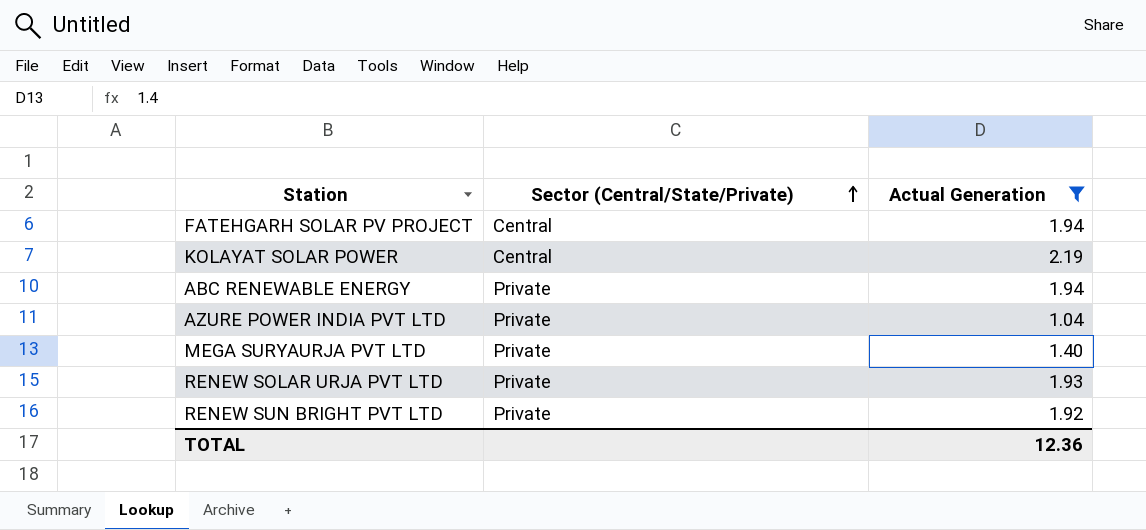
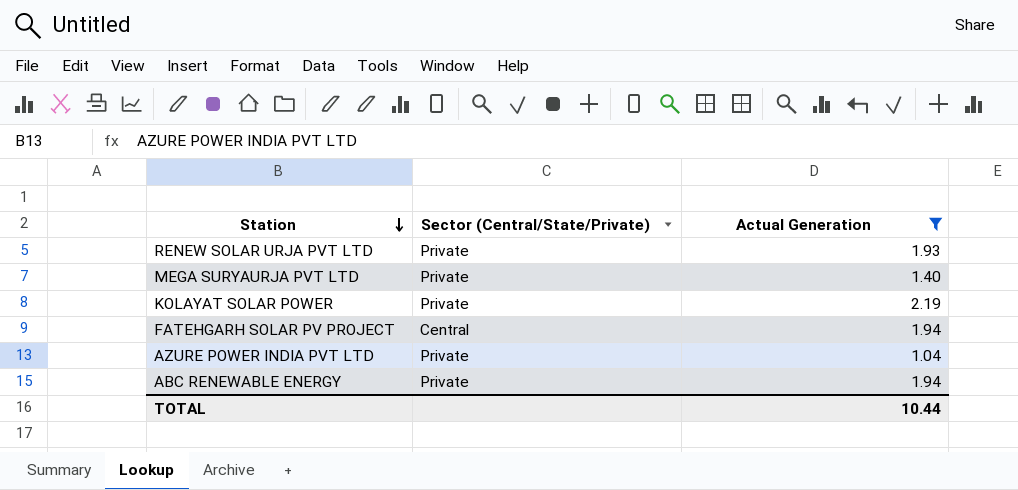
row order: Sector (Central/State/Private) ascending -> Station descending
row RENEW SUN BRIGHT PVT LTD: Private | 1.92 -> none
KOLAYAT SOLAR POWER | Sector (Central/State/Private): Central -> Private
TOTAL | Actual Generation: 12.36 -> 10.44

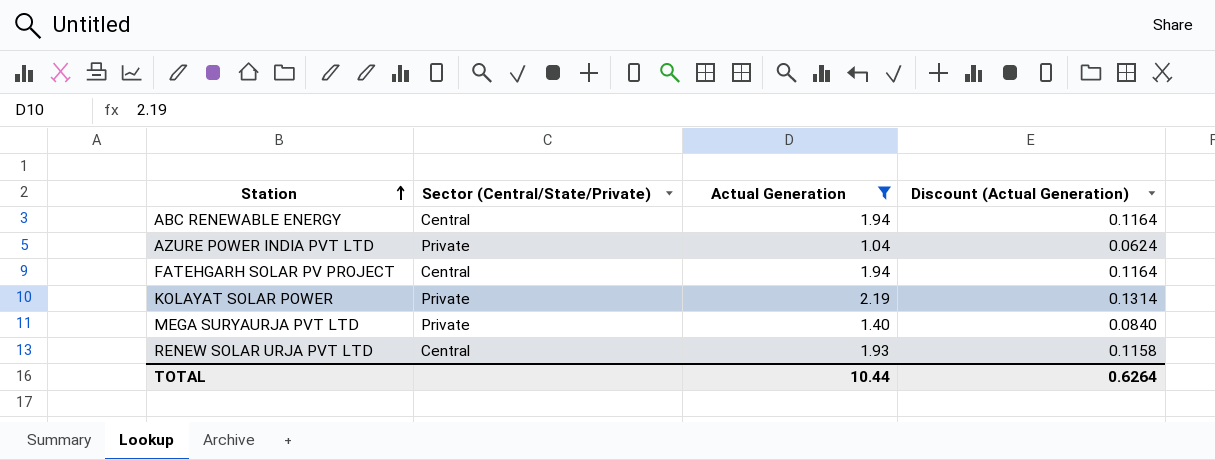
row order: Station descending -> Station ascending
column Discount (Actual Generation) | formula: none -> [Actual Generation] * 0.06
ABC RENEWABLE ENERGY | Sector (Central/State/Private): Private -> Central
RENEW SOLAR URJA PVT LTD | Sector (Central/State/Private): Private -> Central

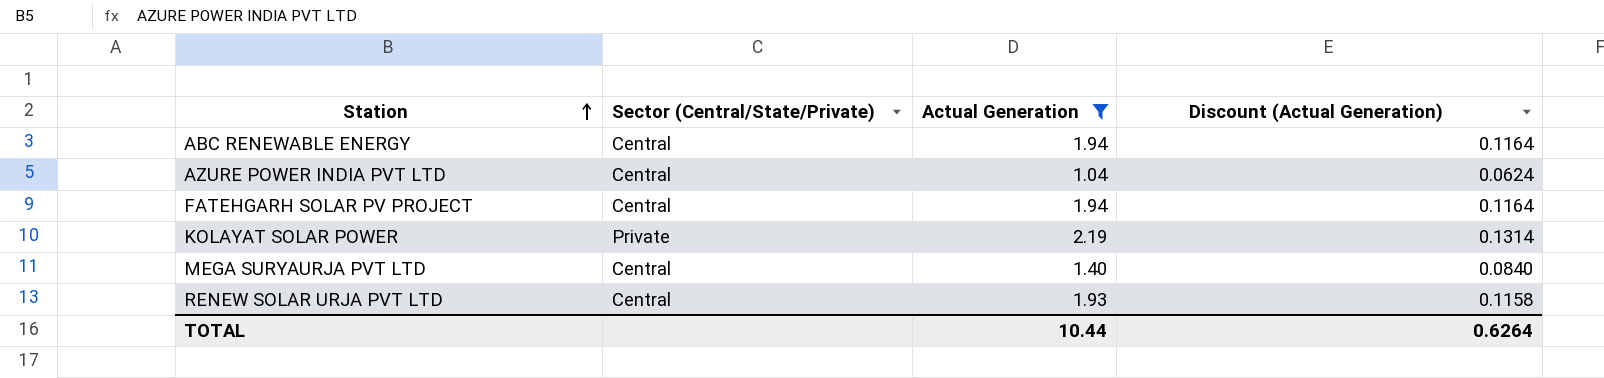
AZURE POWER INDIA PVT LTD | Sector (Central/State/Private): Private -> Central
MEGA SURYAURJA PVT LTD | Sector (Central/State/Private): Private -> Central

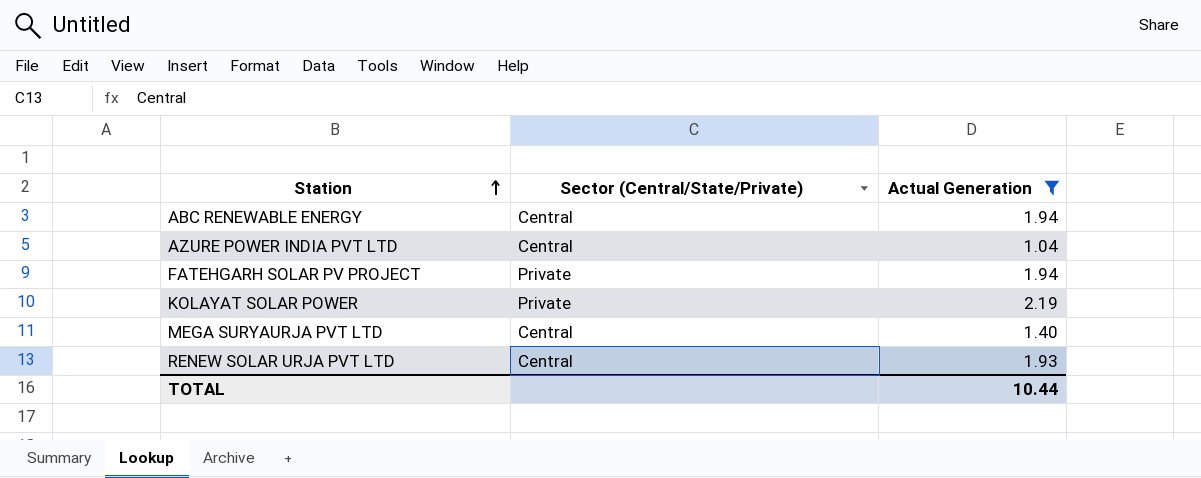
column Discount (Actual Generation) | formula: [Actual Generation] * 0.06 -> none
FATEHGARH SOLAR PV PROJECT | Sector (Central/State/Private): Central -> Private

